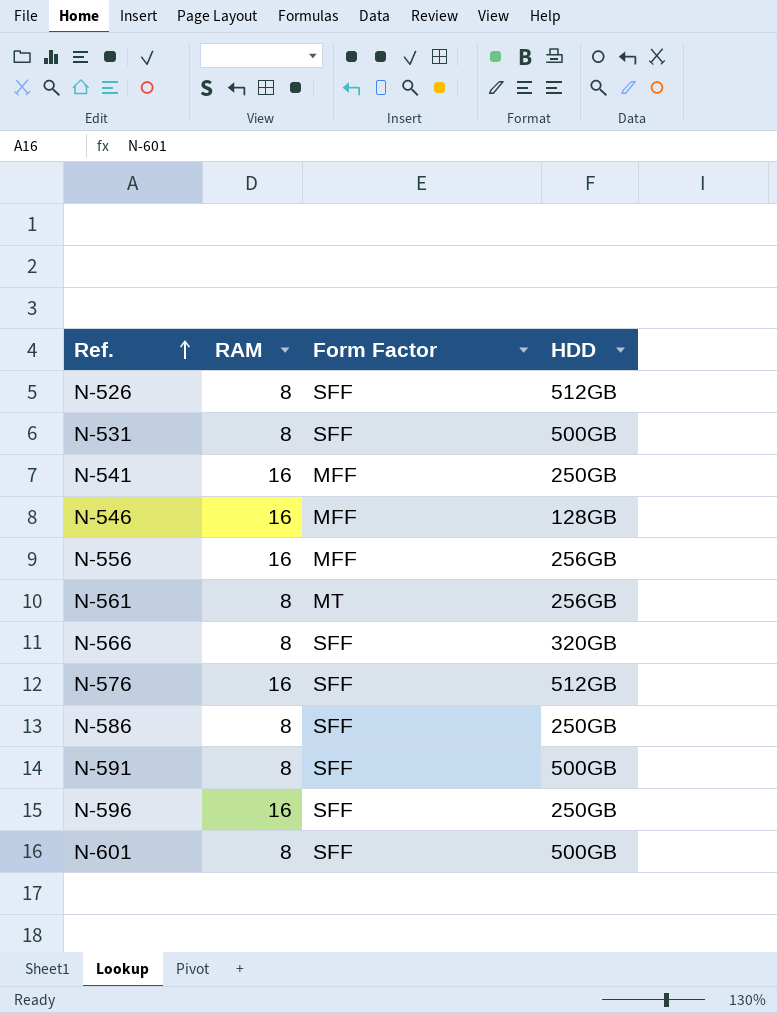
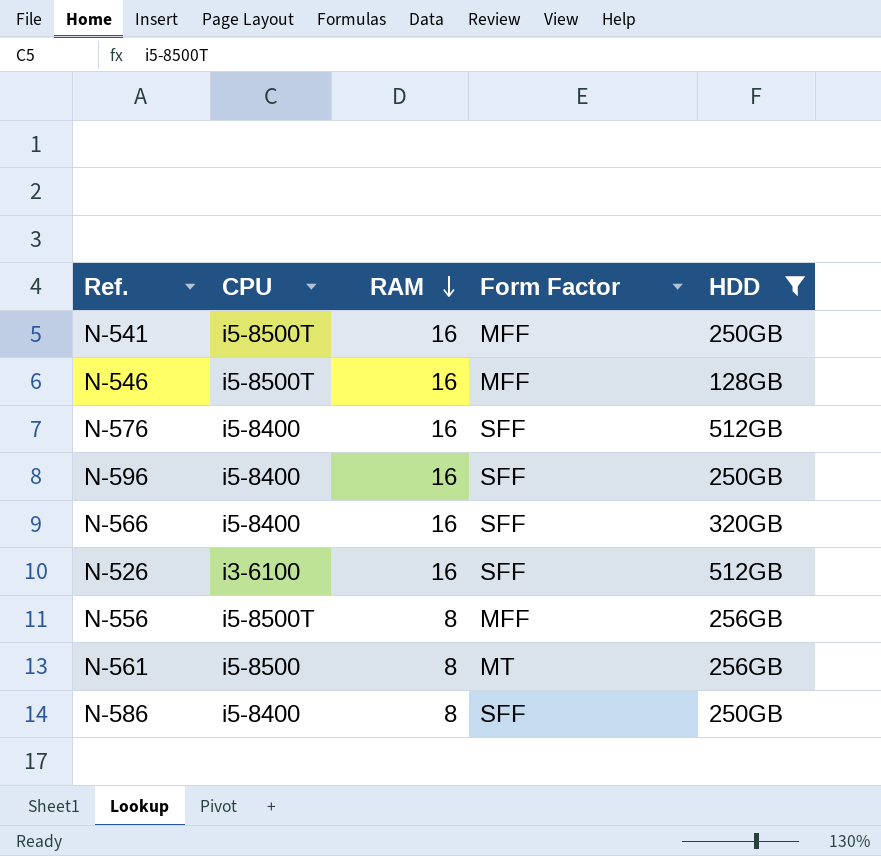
filter: none -> HDD != 500GB
row order: Ref. ascending -> RAM descending
column CPU | position: none -> 2
N-566 | RAM: 8 -> 16
N-526 | RAM: 8 -> 16
N-556 | RAM: 16 -> 8

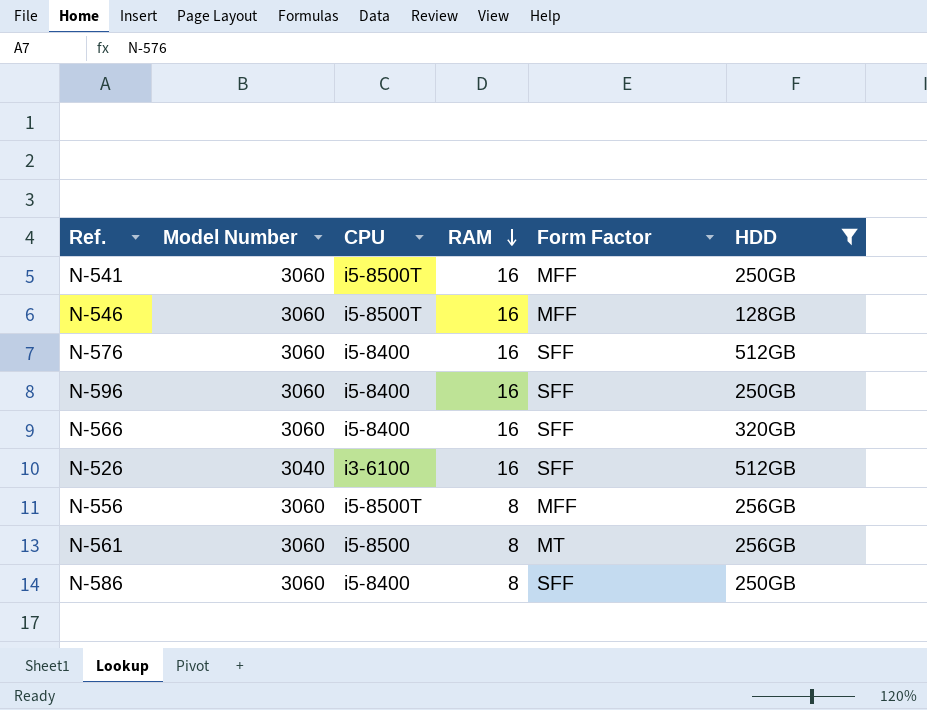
column Model Number | position: none -> 2

